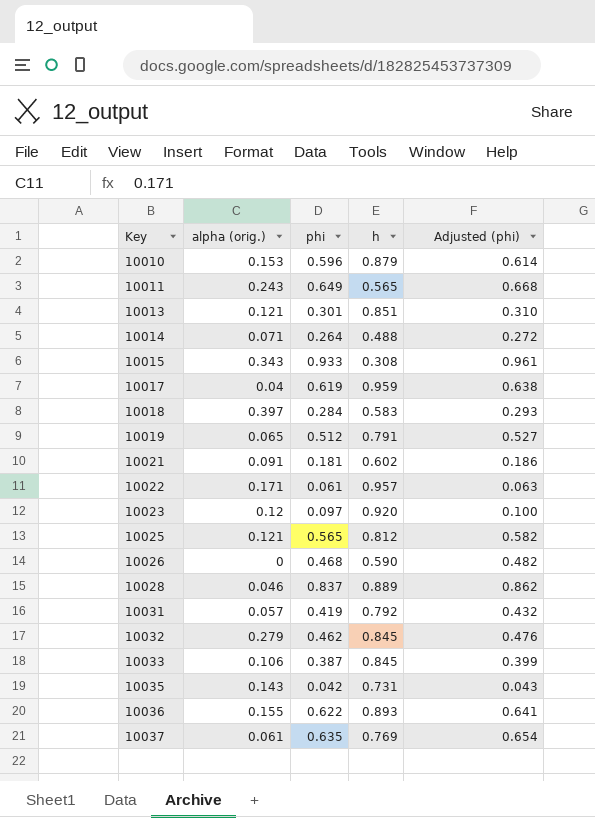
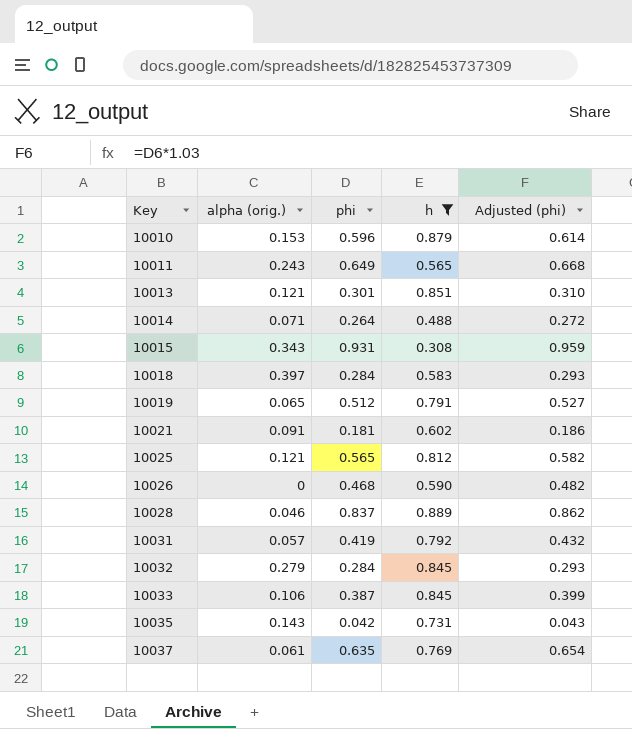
filter: none -> h <= 0.889
10015 | phi: 0.933 -> 0.931
10015 | Adjusted (phi): 0.961 -> 0.959
10032 | phi: 0.462 -> 0.284
10032 | Adjusted (phi): 0.476 -> 0.293

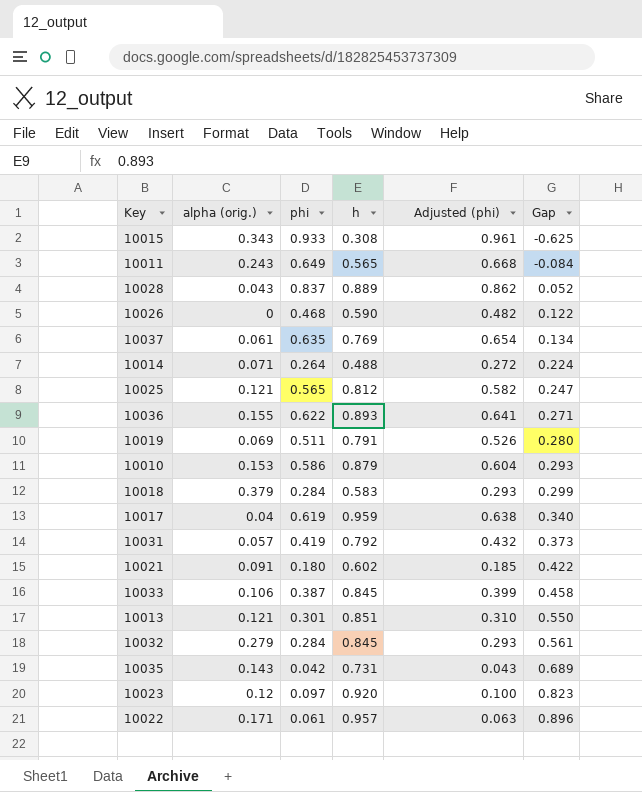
filter: h <= 0.889 -> none
row order: Key ascending -> Gap ascending
column Gap | formula: none -> [h] - [phi]
10015 | phi: 0.931 -> 0.933
10015 | Adjusted (phi): 0.959 -> 0.961
10028 | alpha (orig.): 0.046 -> 0.043
10019 | alpha (orig.): 0.065 -> 0.069
10019 | phi: 0.512 -> 0.511
10019 | Adjusted (phi): 0.527 -> 0.526
10010 | phi: 0.596 -> 0.586
10010 | Adjusted (phi): 0.614 -> 0.604
10018 | alpha (orig.): 0.397 -> 0.379
10021 | phi: 0.181 -> 0.180
10021 | Adjusted (phi): 0.186 -> 0.185

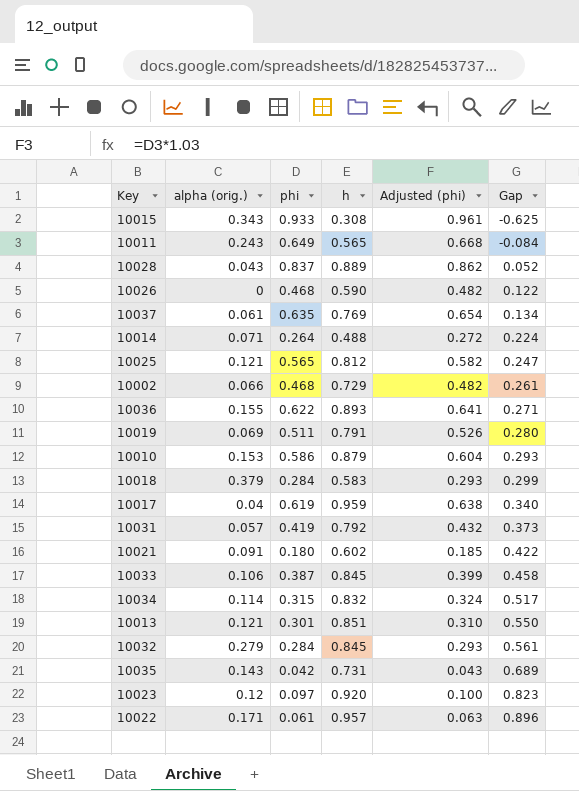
row 10002: none -> 0.066 | 0.468 | 0.729 | 0.482 | 0.261
row 10034: none -> 0.114 | 0.315 | 0.832 | 0.324 | 0.517

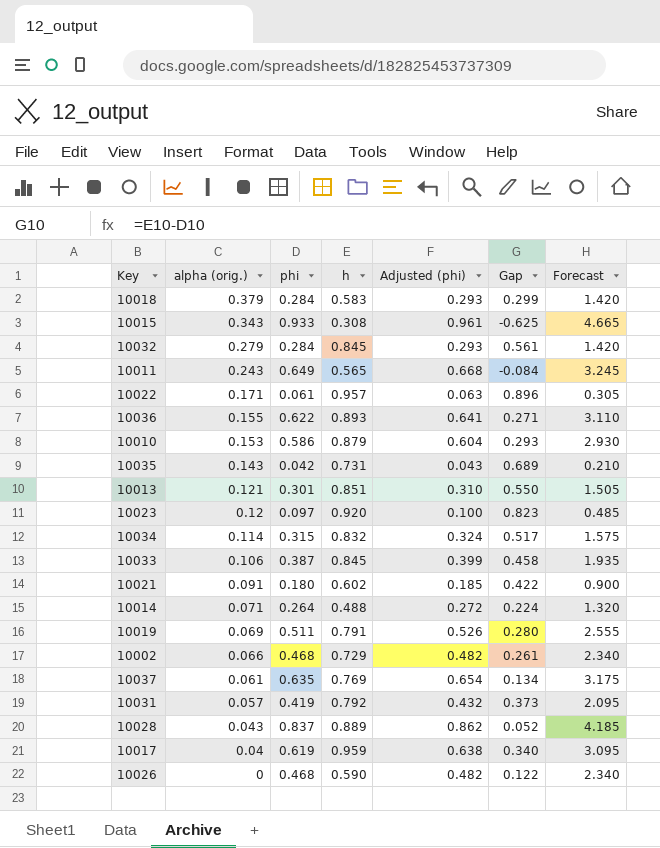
row order: Gap ascending -> alpha (orig.) descending
column Forecast | formula: none -> [phi] * 5
row 10025: 0.121 | 0.565 | 0.812 | 0.582 | 0.247 -> none

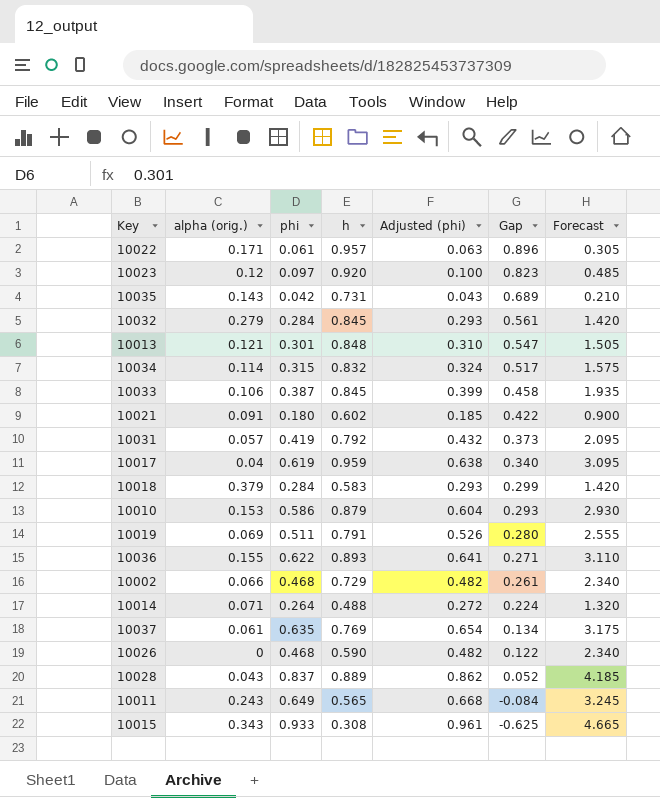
row order: alpha (orig.) descending -> Gap descending
10013 | h: 0.851 -> 0.848
10013 | Gap: 0.550 -> 0.547

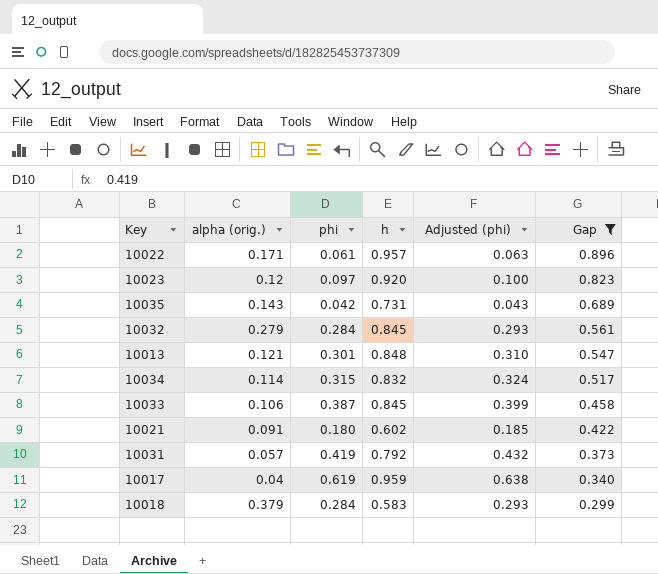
filter: none -> Gap >= 0.299
column Forecast | formula: [phi] * 5 -> none

